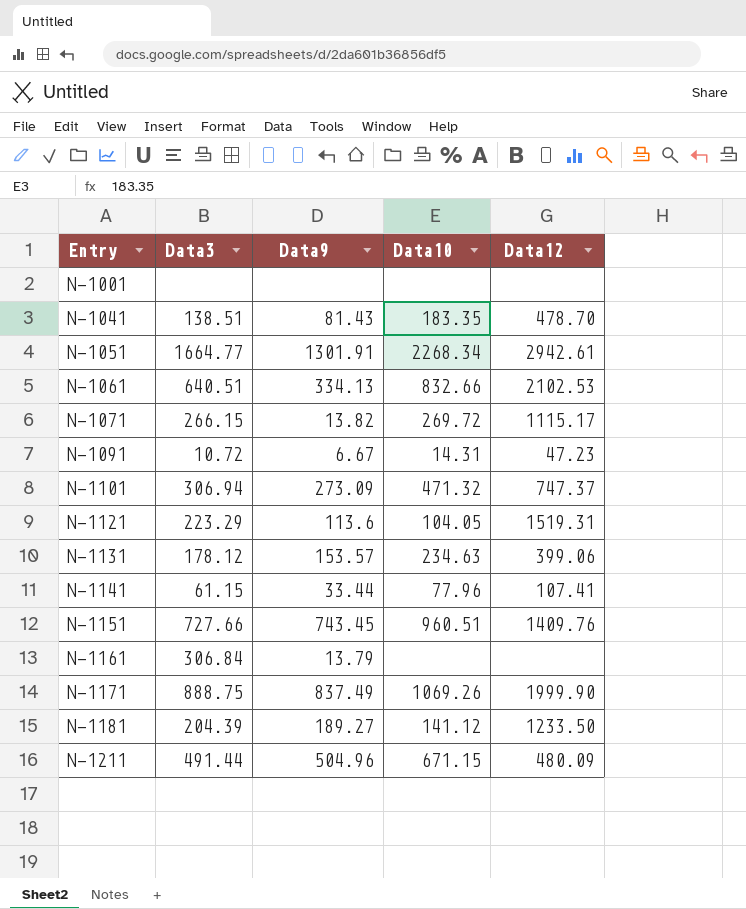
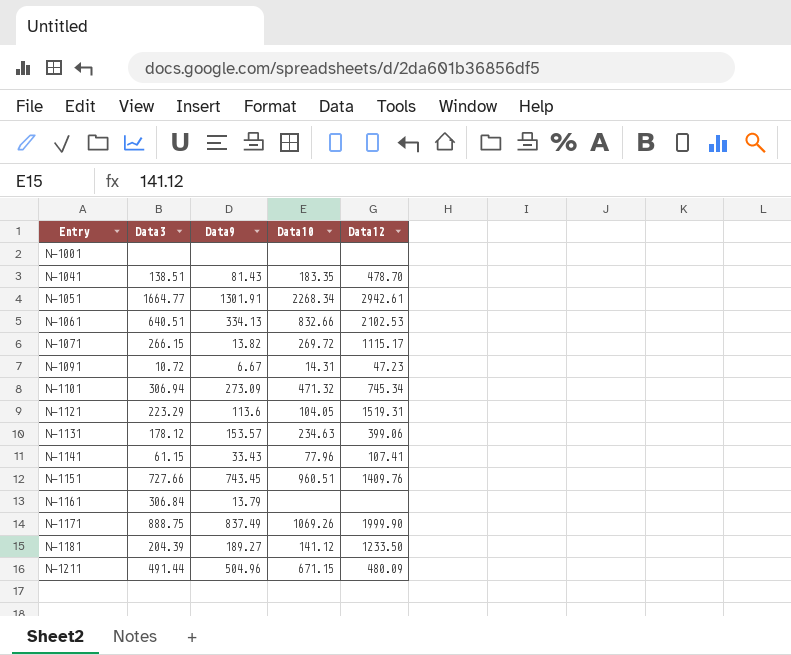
N-1101 | Data12: 747.37 -> 745.34
N-1141 | Data9: 33.44 -> 33.43

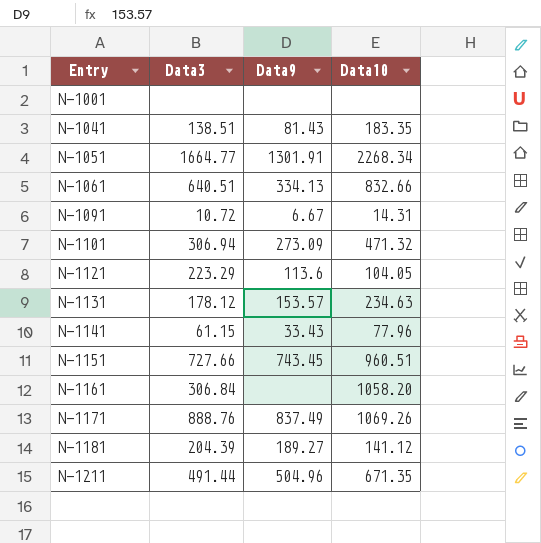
column Data12 | position: 5 -> none
row N-1071: 266.15 | 13.82 | 269.72 | 1115.17 -> none
N-1161 | Data9: 13.79 -> none
N-1161 | Data10: none -> 1058.20
N-1171 | Data3: 888.75 -> 888.76
N-1211 | Data10: 671.15 -> 671.35

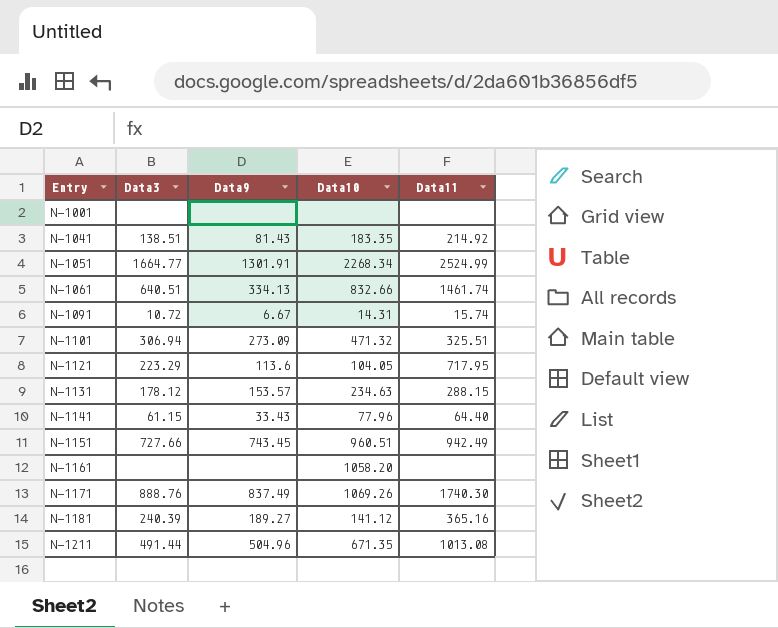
column Data11 | position: none -> 5
N-1161 | Data3: 306.84 -> none
N-1181 | Data3: 204.39 -> 240.39

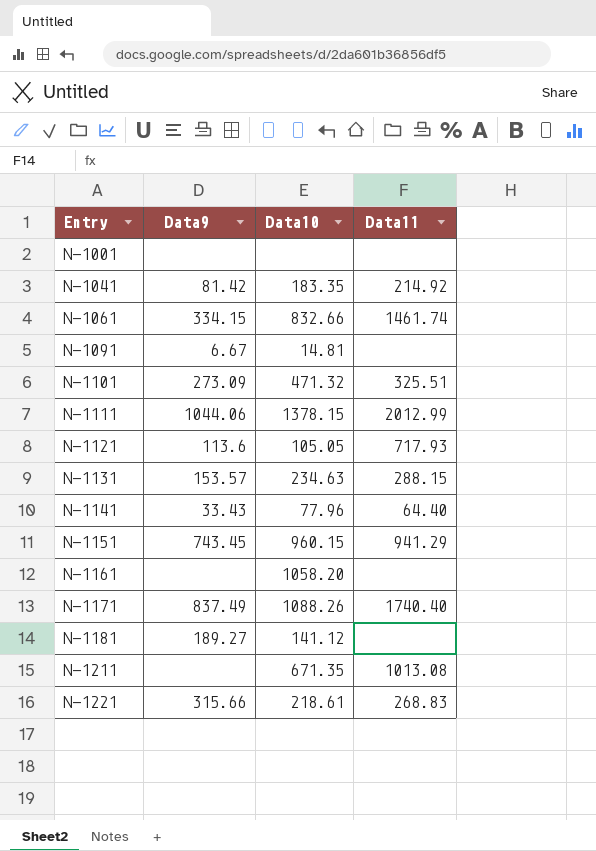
column Data3 | position: 2 -> none
row N-1051: 1664.77 | 1301.91 | 2268.34 | 2524.99 -> none
N-1041 | Data9: 81.43 -> 81.42
N-1061 | Data9: 334.13 -> 334.15
N-1091 | Data10: 14.31 -> 14.81
N-1091 | Data11: 15.74 -> none
row N-1111: none -> 1044.06 | 1378.15 | 2012.99
N-1121 | Data10: 104.05 -> 105.05
N-1121 | Data11: 717.95 -> 717.93
N-1151 | Data10: 960.51 -> 960.15
N-1151 | Data11: 942.49 -> 941.29
N-1171 | Data10: 1069.26 -> 1088.26
N-1171 | Data11: 1740.30 -> 1740.40
N-1181 | Data11: 365.16 -> none
N-1211 | Data9: 504.96 -> none
row N-1221: none -> 315.66 | 218.61 | 268.83

